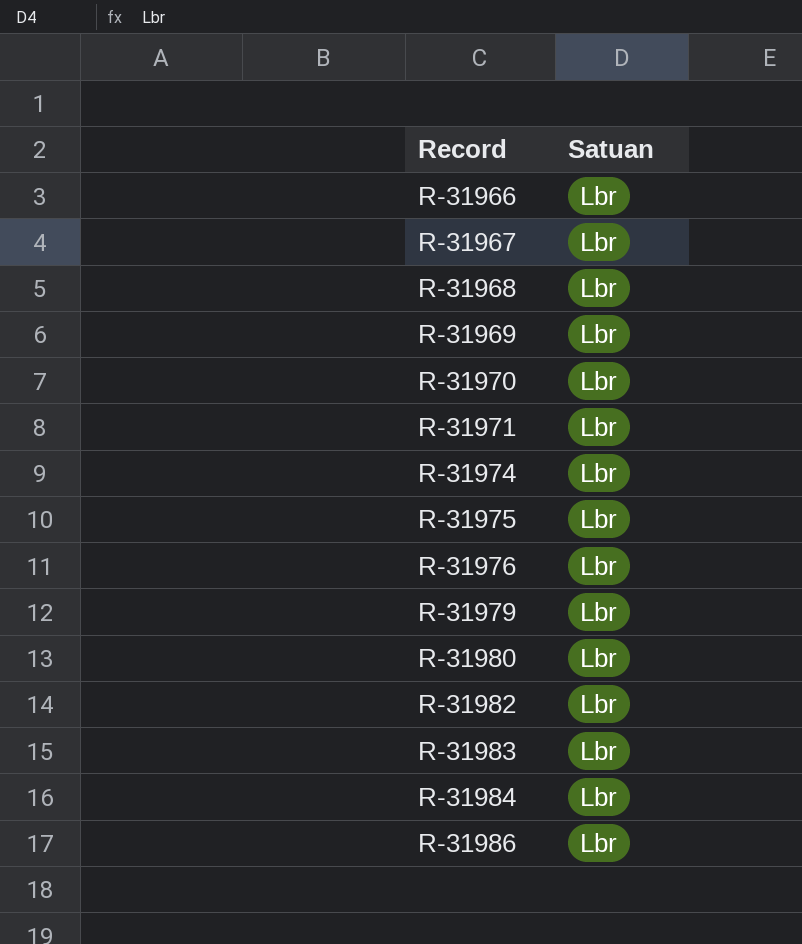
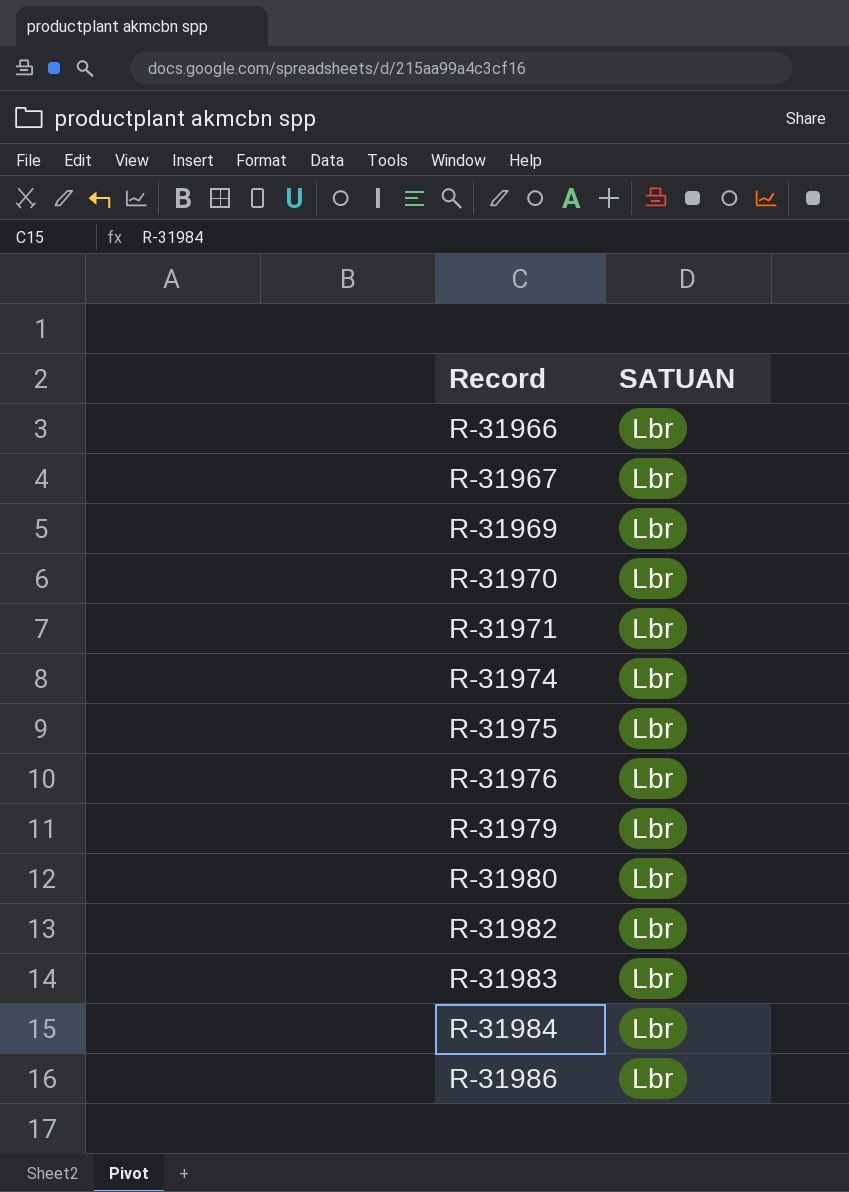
column name: Satuan -> SATUAN
row R-31968: Lbr -> none

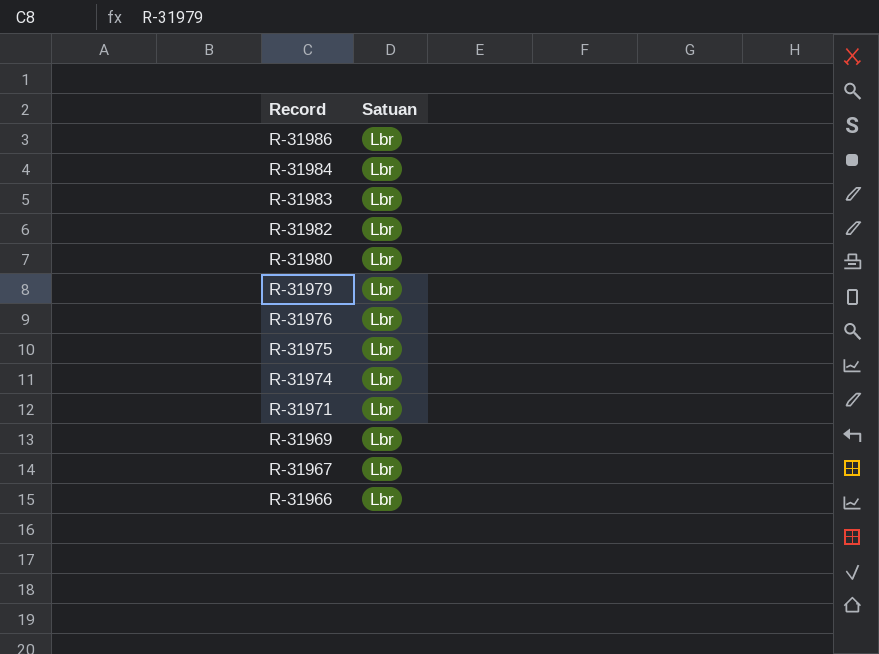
row order: Record ascending -> Record descending
column name: SATUAN -> Satuan
row R-31970: Lbr -> none

